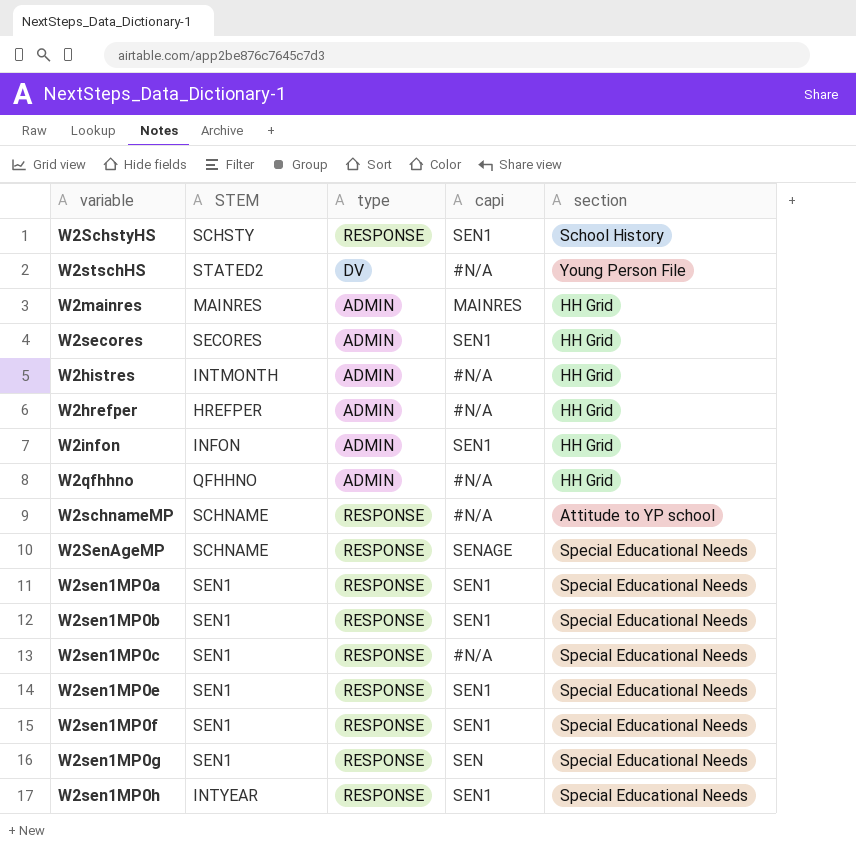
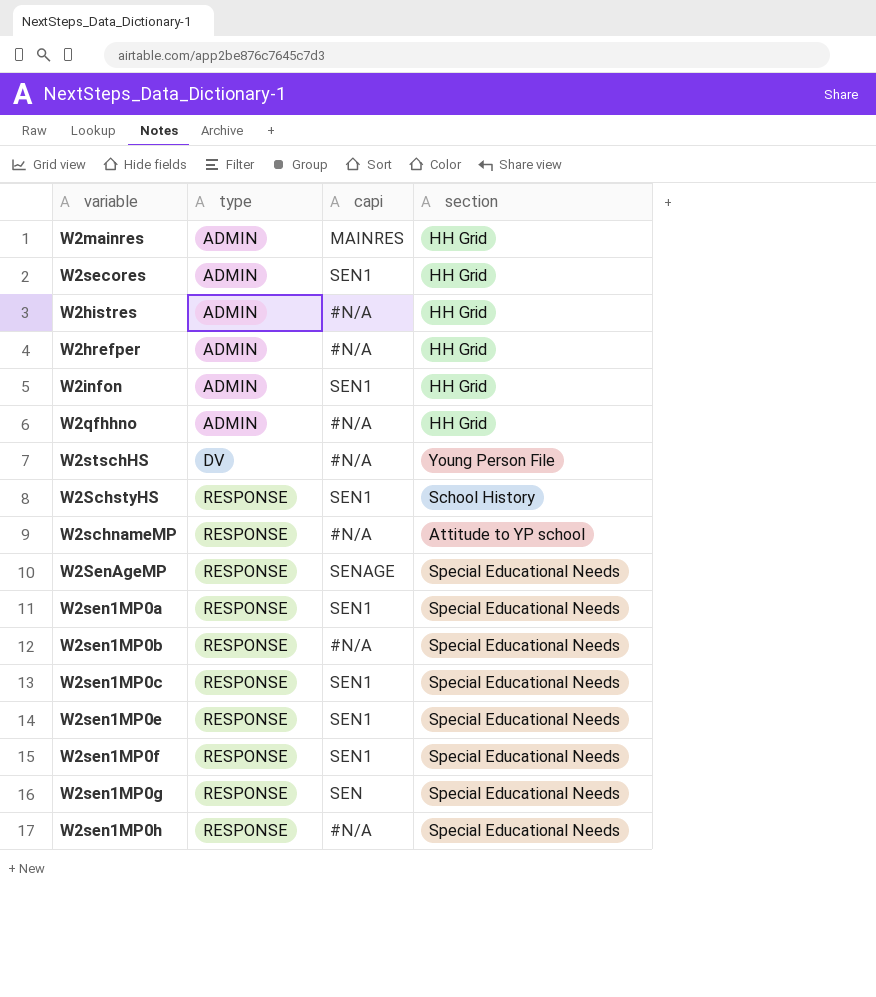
row order: none -> type ascending
column STEM | position: 2 -> none
W2sen1MP0b | capi: SEN1 -> #N/A
W2sen1MP0c | capi: #N/A -> SEN1
W2sen1MP0h | capi: SEN1 -> #N/A

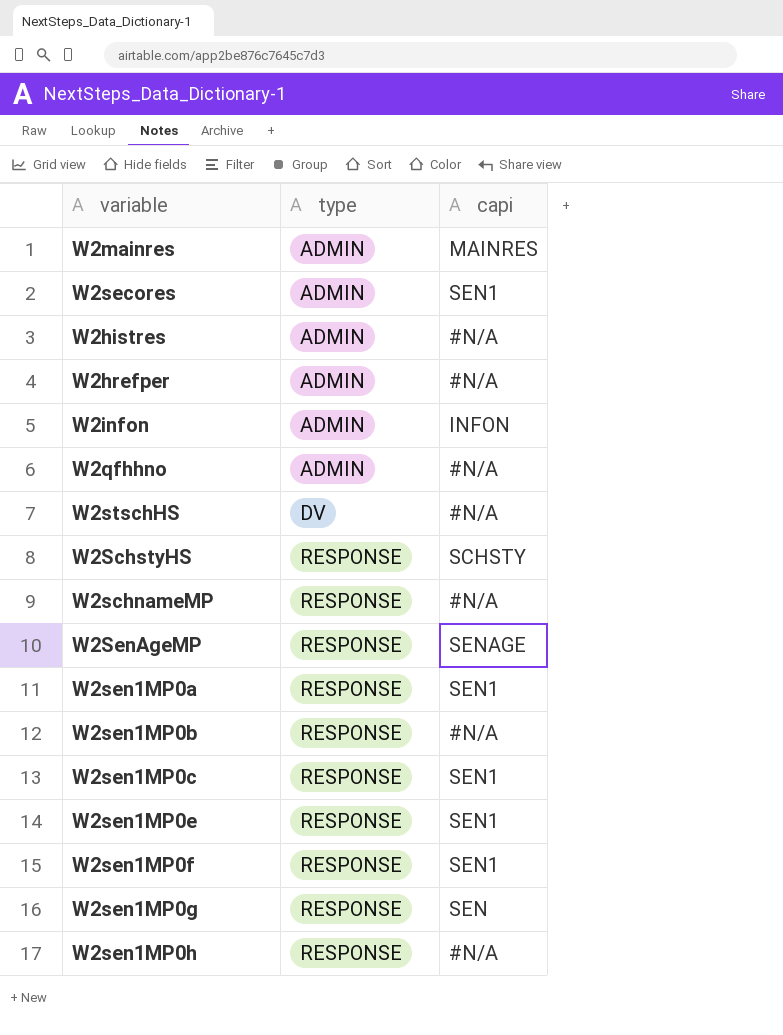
column section | position: 4 -> none
W2infon | capi: SEN1 -> INFON
W2SchstyHS | capi: SEN1 -> SCHSTY

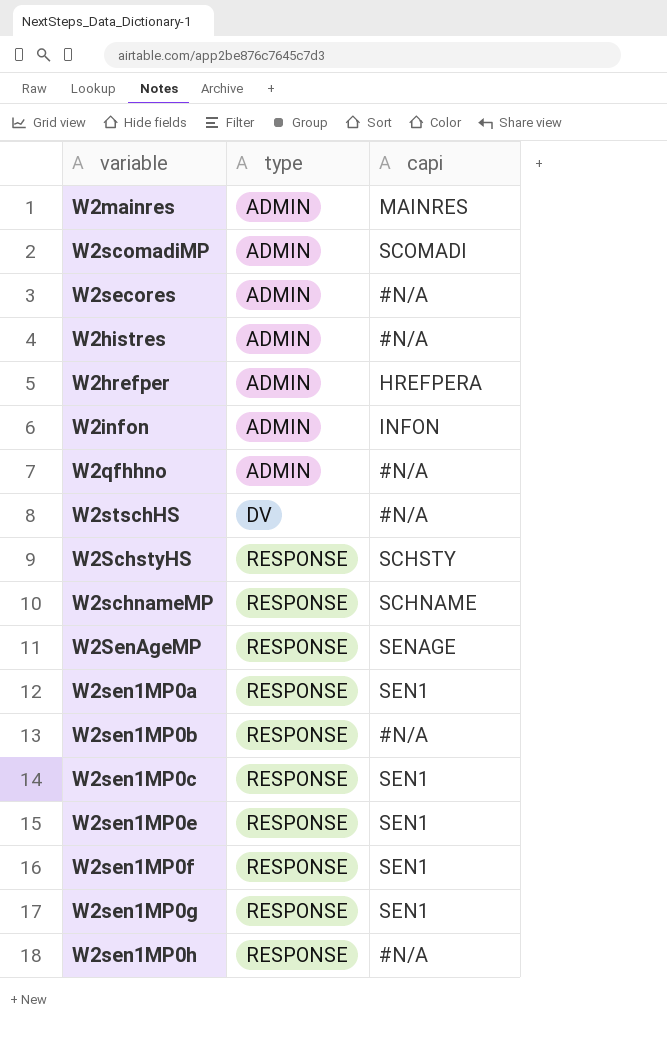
row W2scomadiMP: none -> ADMIN | SCOMADI
W2secores | capi: SEN1 -> #N/A
W2hrefper | capi: #N/A -> HREFPERA
W2schnameMP | capi: #N/A -> SCHNAME
W2sen1MP0g | capi: SEN -> SEN1

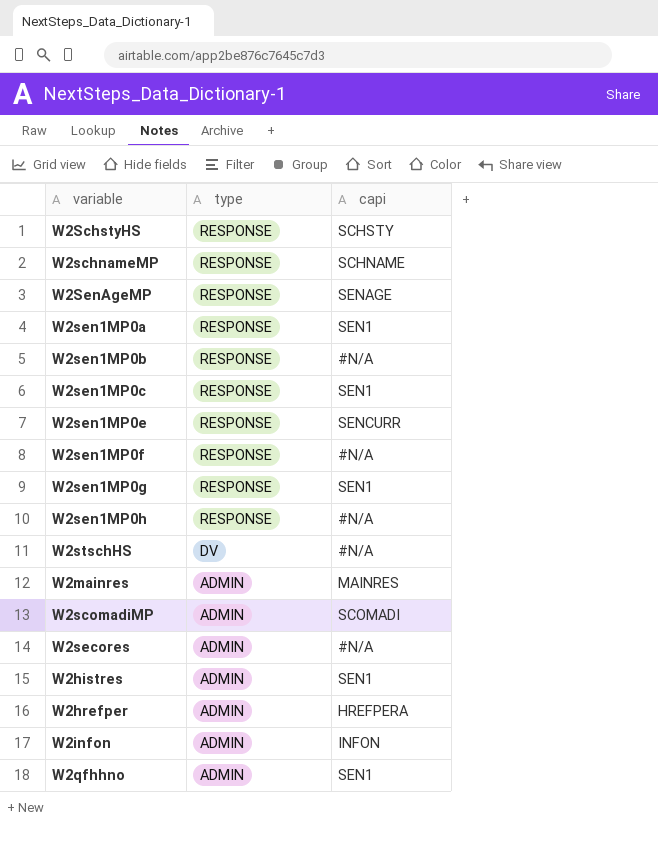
row order: type ascending -> type descending
W2sen1MP0e | capi: SEN1 -> SENCURR
W2sen1MP0f | capi: SEN1 -> #N/A
W2histres | capi: #N/A -> SEN1
W2qfhhno | capi: #N/A -> SEN1

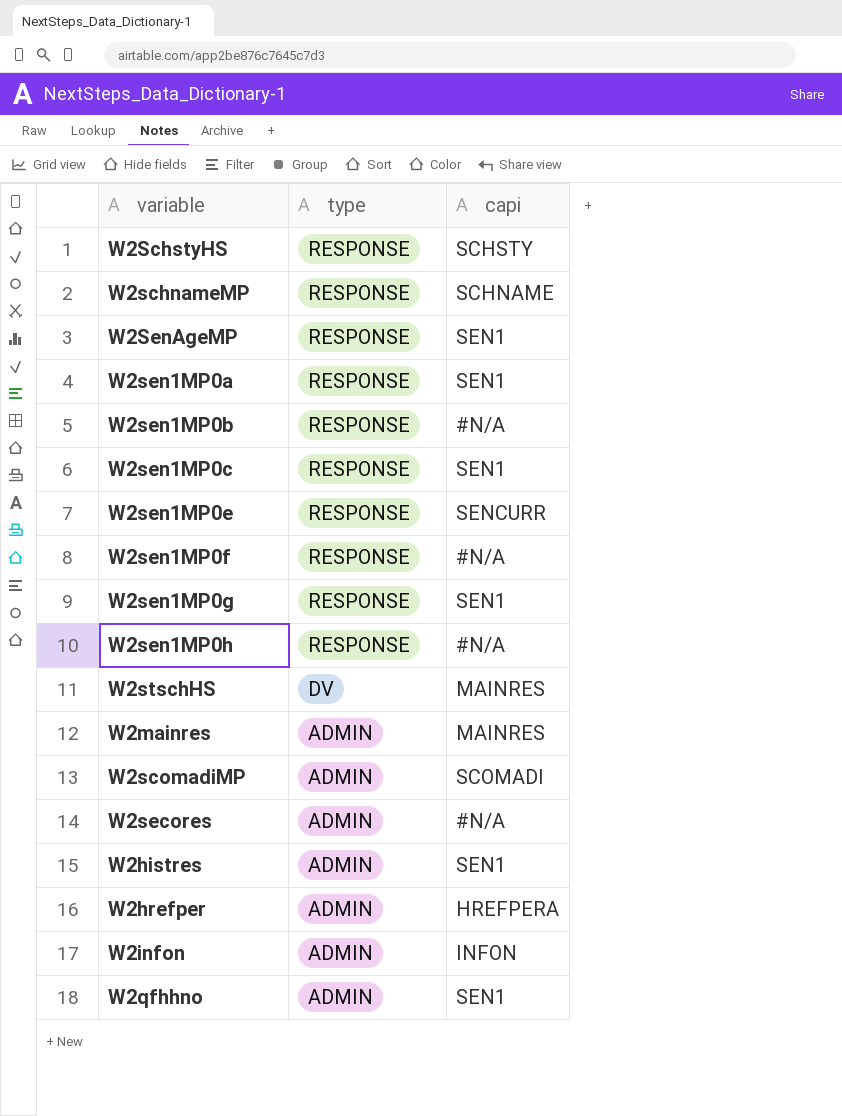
W2SenAgeMP | capi: SENAGE -> SEN1
W2stschHS | capi: #N/A -> MAINRES

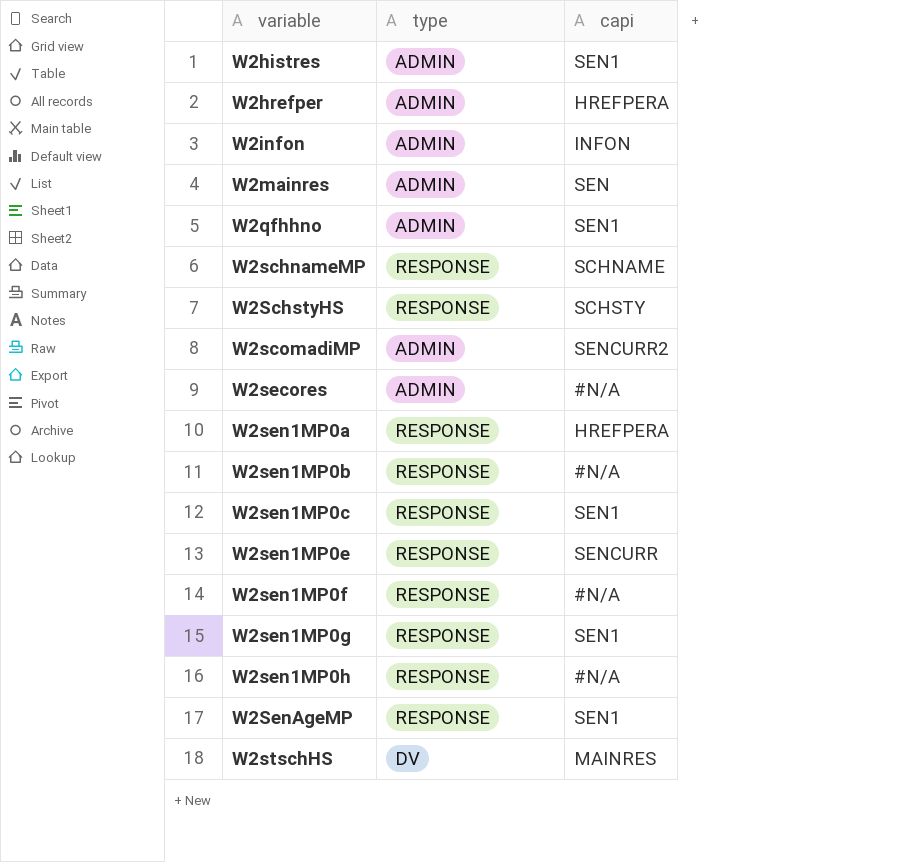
row order: type descending -> variable ascending
W2mainres | capi: MAINRES -> SEN
W2scomadiMP | capi: SCOMADI -> SENCURR2
W2sen1MP0a | capi: SEN1 -> HREFPERA

